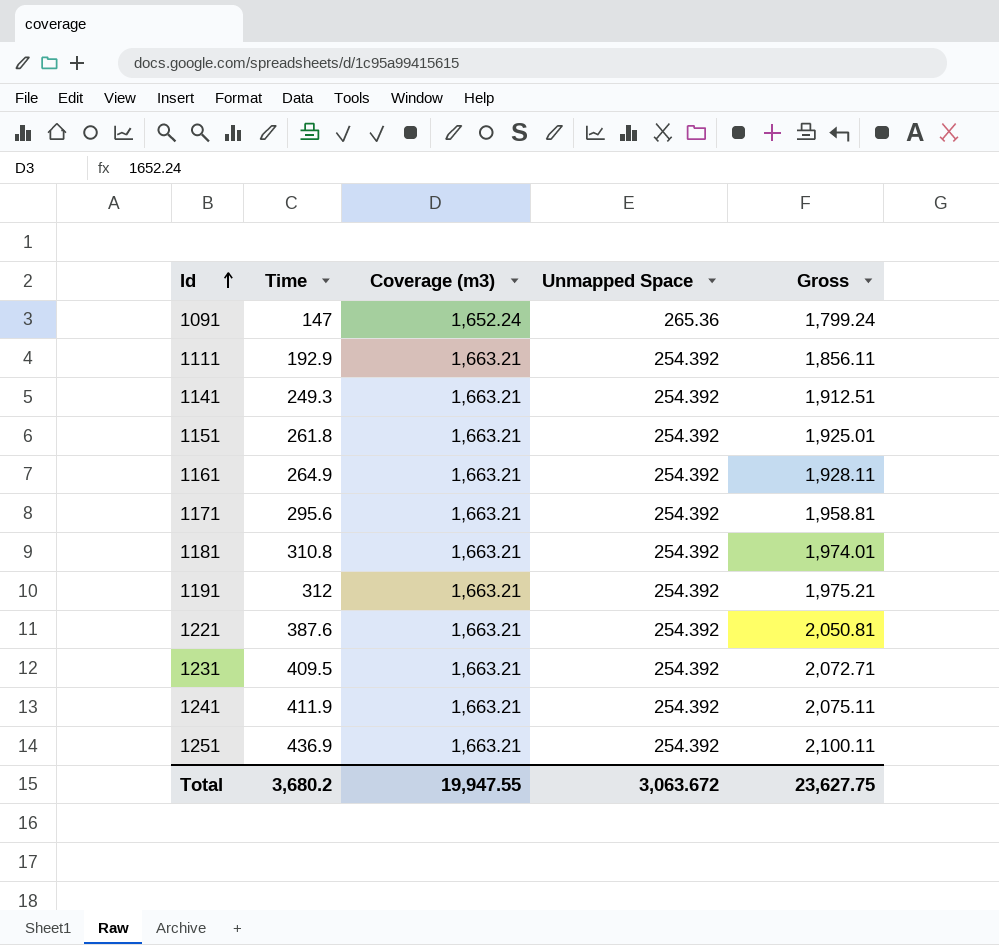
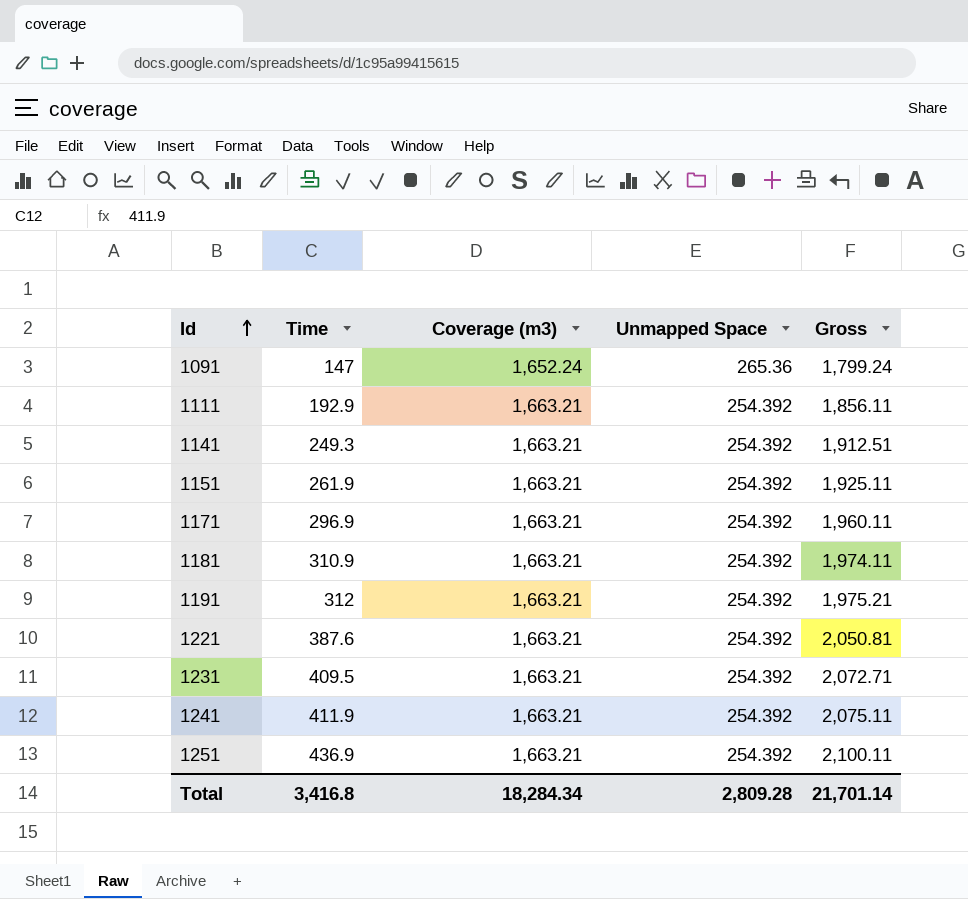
row 1161: 264.9 | 1,663.21 | 254.392 | 1,928.11 -> none
1151 | Time: 261.8 -> 261.9
1151 | Gross: 1,925.01 -> 1,925.11
1171 | Time: 295.6 -> 296.9
1171 | Gross: 1,958.81 -> 1,960.11
1181 | Time: 310.8 -> 310.9
1181 | Gross: 1,974.01 -> 1,974.11
Total | Time: 3,680.2 -> 3,416.8
Total | Coverage (m3): 19,947.55 -> 18,284.34
Total | Unmapped Space: 3,063.672 -> 2,809.28
Total | Gross: 23,627.75 -> 21,701.14

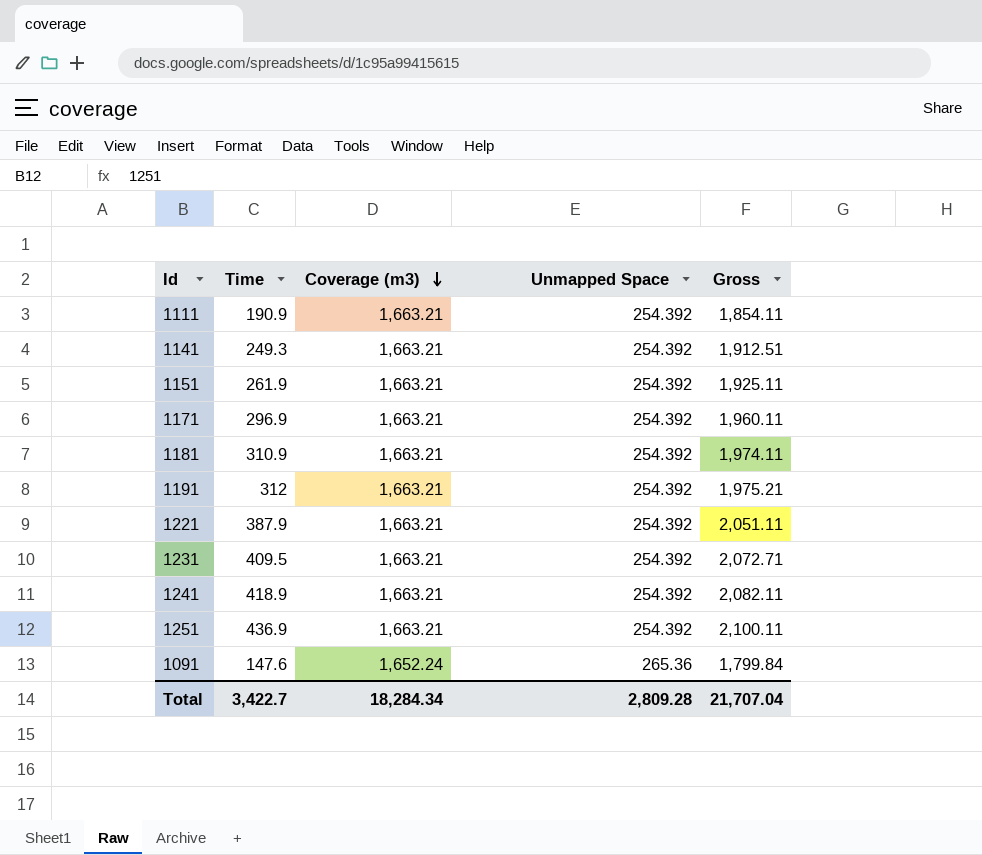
row order: Id ascending -> Coverage (m3) descending
1111 | Time: 192.9 -> 190.9
1111 | Gross: 1,856.11 -> 1,854.11
1221 | Time: 387.6 -> 387.9
1221 | Gross: 2,050.81 -> 2,051.11
1241 | Time: 411.9 -> 418.9
1241 | Gross: 2,075.11 -> 2,082.11
1091 | Time: 147 -> 147.6
1091 | Gross: 1,799.24 -> 1,799.84
Total | Time: 3,416.8 -> 3,422.7
Total | Gross: 21,701.14 -> 21,707.04

